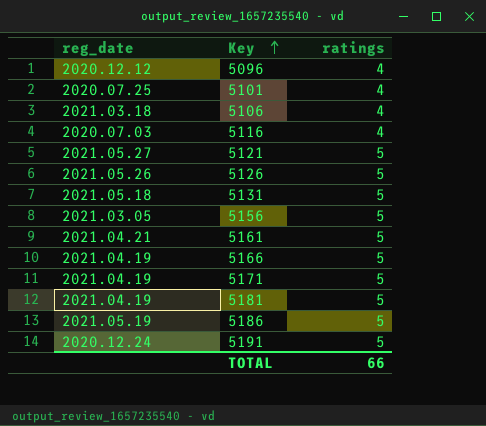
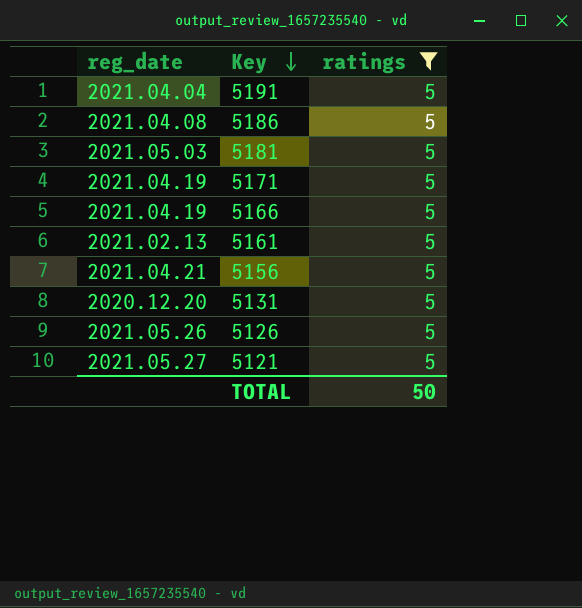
filter: none -> ratings = 5
row order: Key ascending -> Key descending
5191 | reg_date: 2020.12.24 -> 2021.04.04
5186 | reg_date: 2021.05.19 -> 2021.04.08
5181 | reg_date: 2021.04.19 -> 2021.05.03
5161 | reg_date: 2021.04.21 -> 2021.02.13
5156 | reg_date: 2021.03.05 -> 2021.04.21
5131 | reg_date: 2021.05.18 -> 2020.12.20
TOTAL | ratings: 66 -> 50

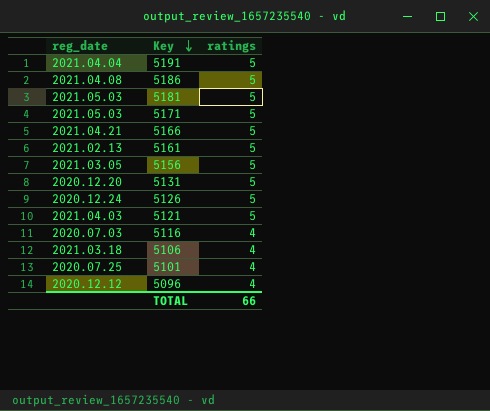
filter: ratings = 5 -> none
5171 | reg_date: 2021.04.19 -> 2021.05.03
5166 | reg_date: 2021.04.19 -> 2021.04.21
5156 | reg_date: 2021.04.21 -> 2021.03.05
5126 | reg_date: 2021.05.26 -> 2020.12.24
5121 | reg_date: 2021.05.27 -> 2021.04.03
TOTAL | ratings: 50 -> 66

